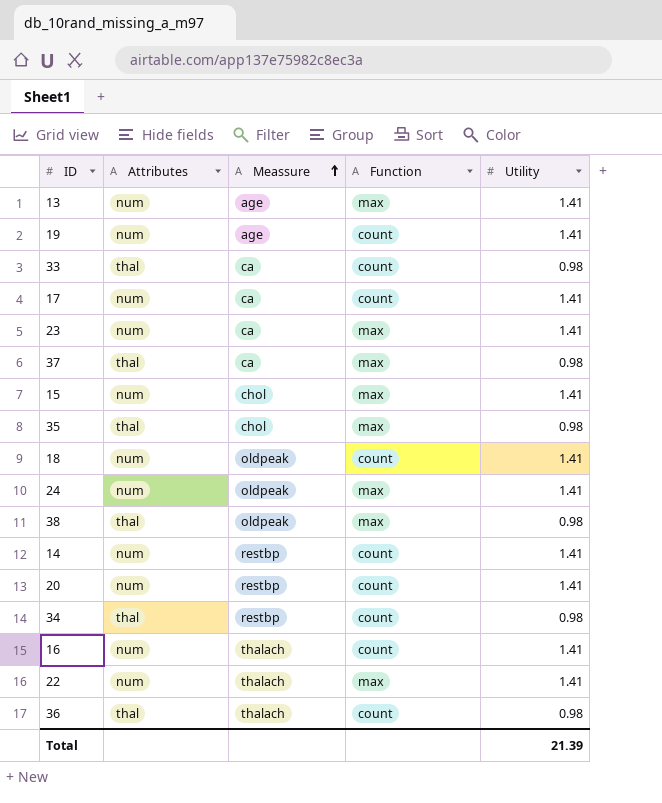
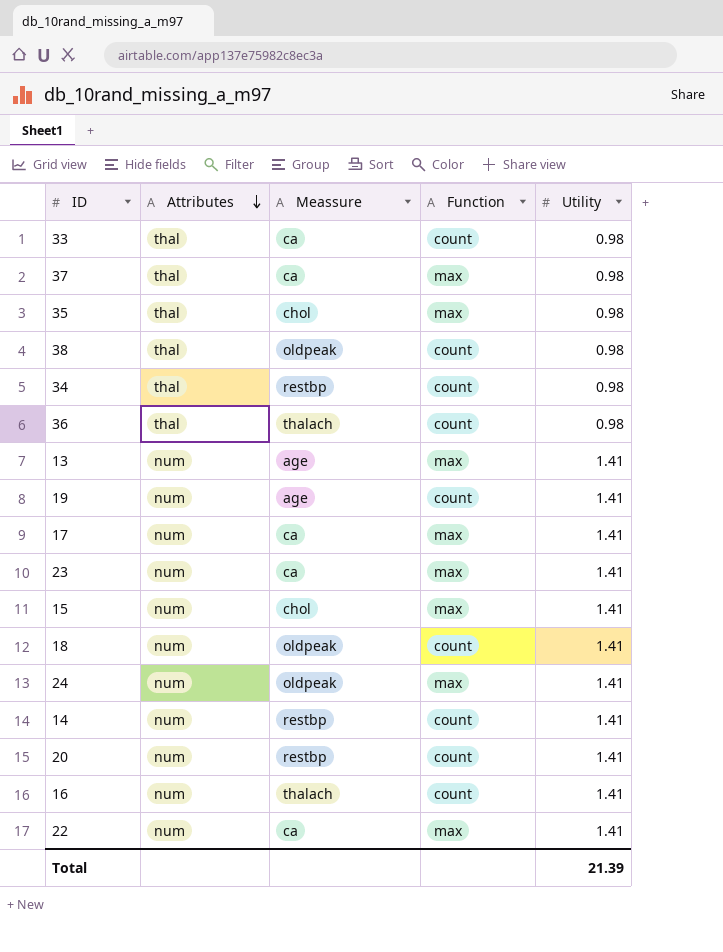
row order: Meassure ascending -> Attributes descending
38 | Function: max -> count
17 | Function: count -> max
22 | Meassure: thalach -> ca

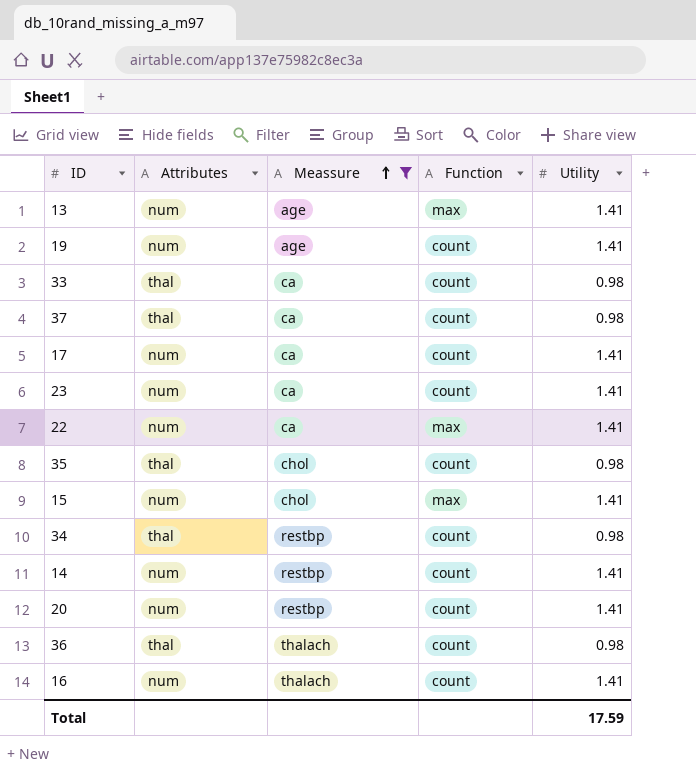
filter: none -> Meassure != oldpeak
row order: Attributes descending -> Meassure ascending
37 | Function: max -> count
17 | Function: max -> count
23 | Function: max -> count
35 | Function: max -> count
Total | Utility: 21.39 -> 17.59

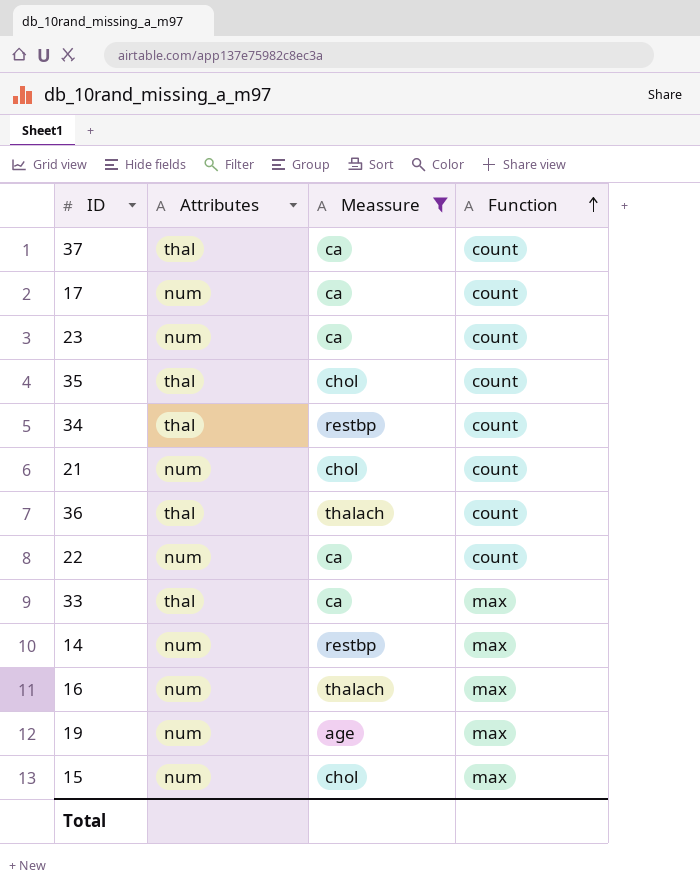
row order: Meassure ascending -> Function ascending
column Utility | position: 5 -> none
row 13: num | age | max | 1.41 -> none
row 20: num | restbp | count | 1.41 -> none
row 21: none -> num | chol | count
22 | Function: max -> count
33 | Function: count -> max
14 | Function: count -> max
16 | Function: count -> max
19 | Function: count -> max

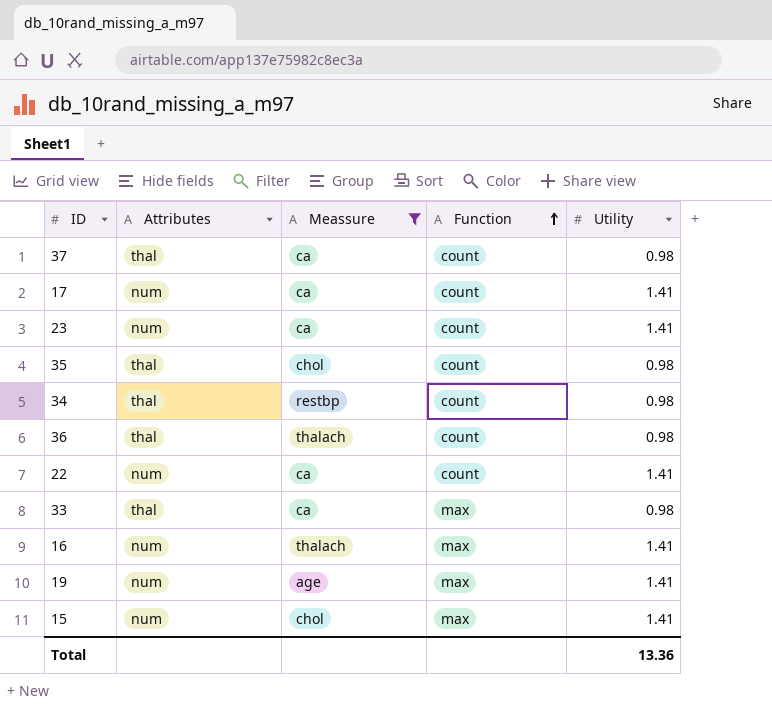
column Utility | position: none -> 5
row 21: num | chol | count -> none
row 14: num | restbp | max -> none

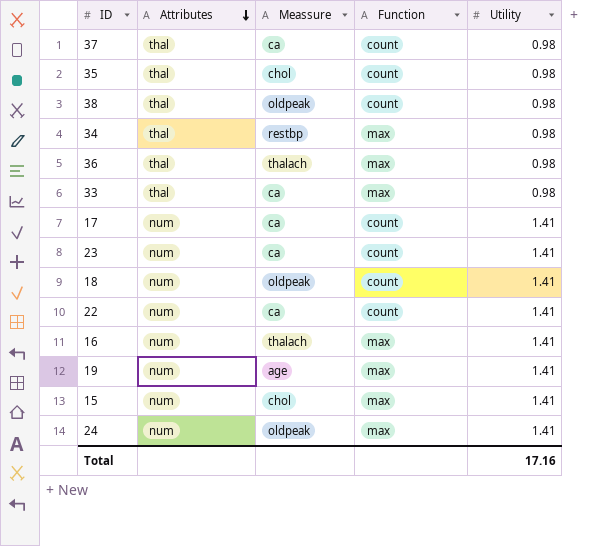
filter: Meassure != oldpeak -> none
row order: Function ascending -> Attributes descending
34 | Function: count -> max
36 | Function: count -> max
Total | Utility: 13.36 -> 17.16

